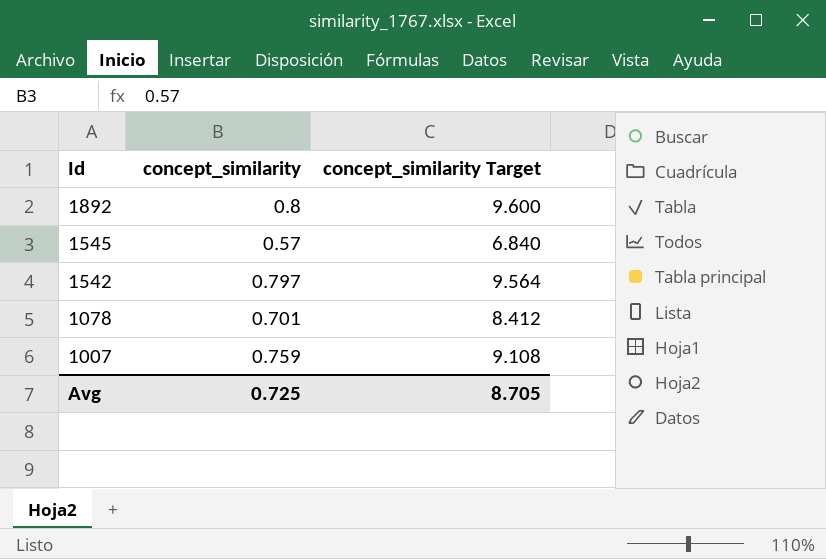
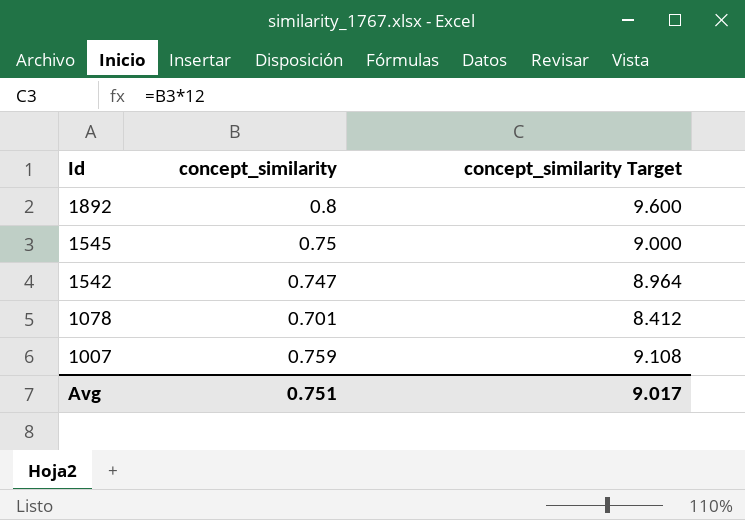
1545 | concept_similarity: 0.57 -> 0.75
1545 | concept_similarity Target: 6.840 -> 9.000
1542 | concept_similarity: 0.797 -> 0.747
1542 | concept_similarity Target: 9.564 -> 8.964
Avg | concept_similarity: 0.725 -> 0.751
Avg | concept_similarity Target: 8.705 -> 9.017

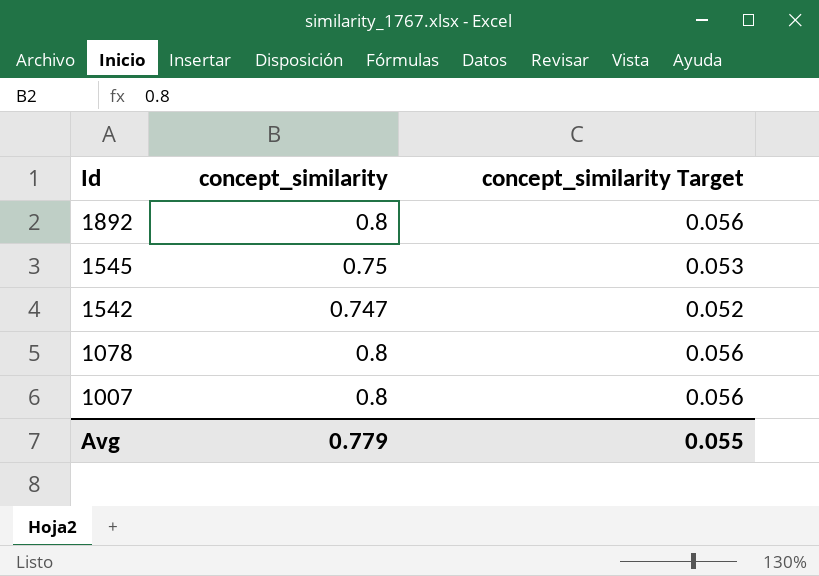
column concept_similarity Target | formula: [concept_similarity] * 12 -> [concept_similarity] * 0.07
1078 | concept_similarity: 0.701 -> 0.8
1007 | concept_similarity: 0.759 -> 0.8
Avg | concept_similarity: 0.751 -> 0.779
Avg | concept_similarity Target: 9.017 -> 0.055

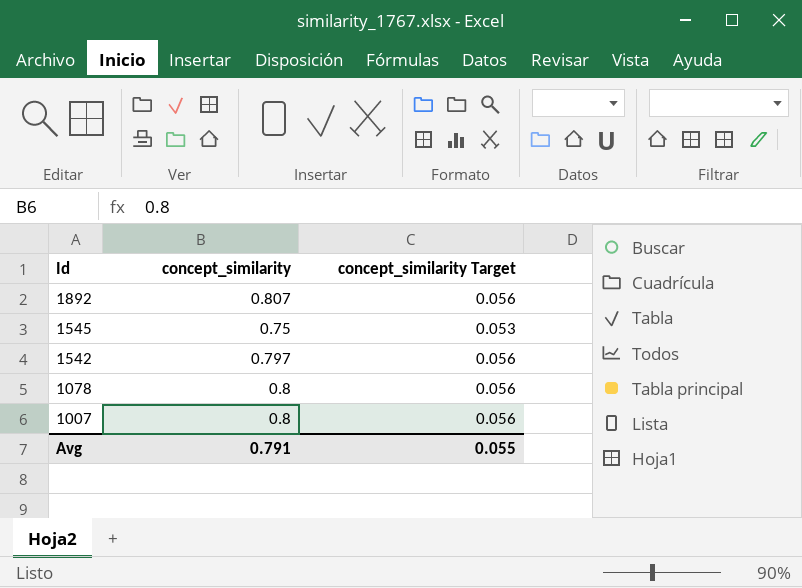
1892 | concept_similarity: 0.8 -> 0.807
1542 | concept_similarity: 0.747 -> 0.797
1542 | concept_similarity Target: 0.052 -> 0.056
Avg | concept_similarity: 0.779 -> 0.791

